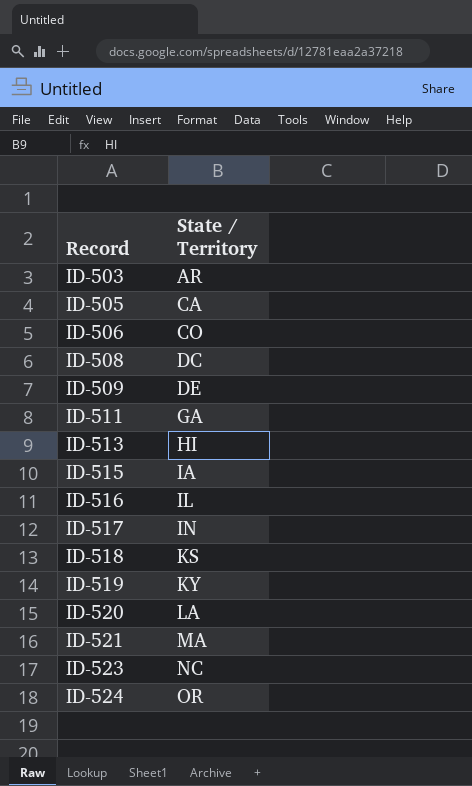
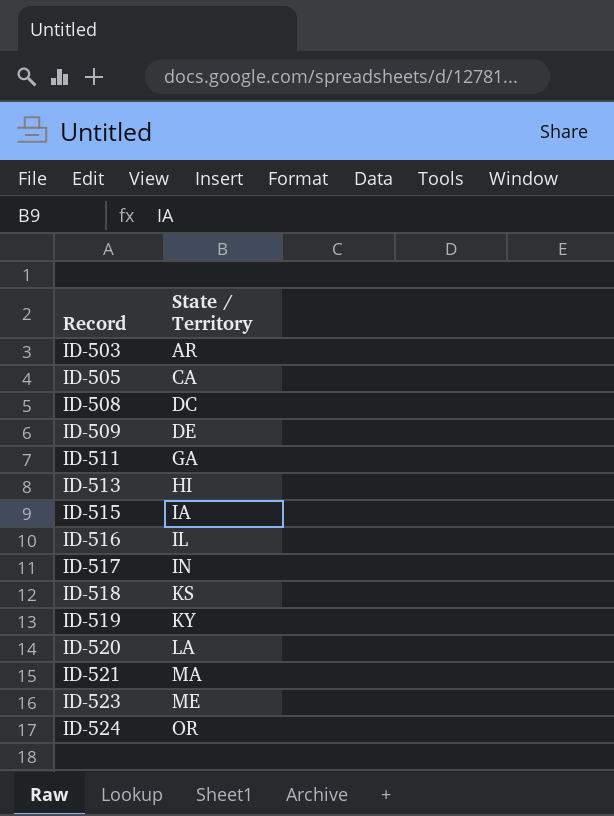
row ID-506: CO -> none
ID-523 | State / Territory: NC -> ME

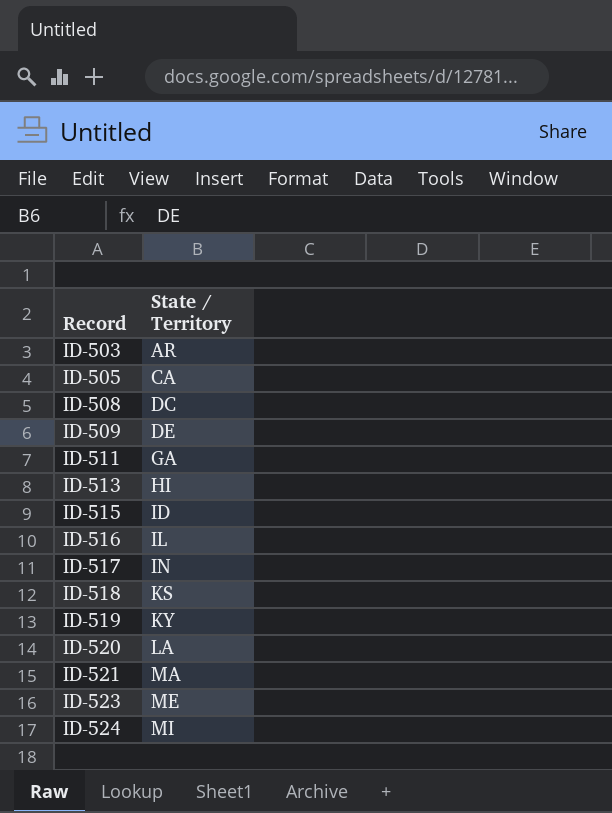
ID-515 | State / Territory: IA -> ID
ID-524 | State / Territory: OR -> MI

